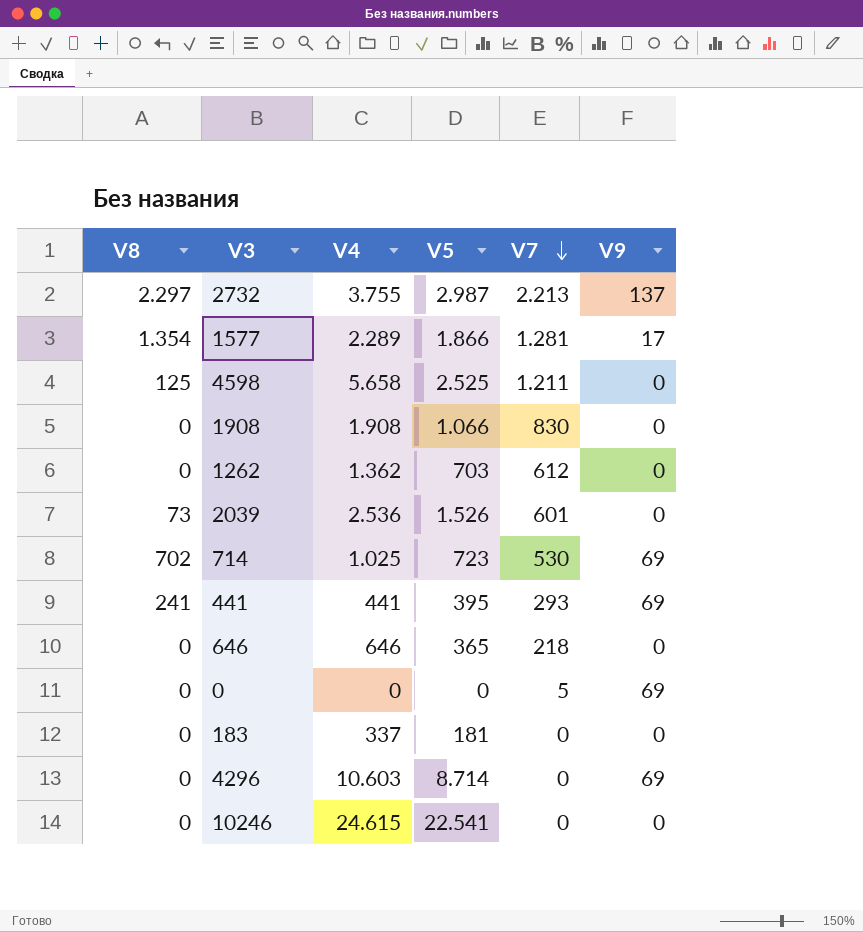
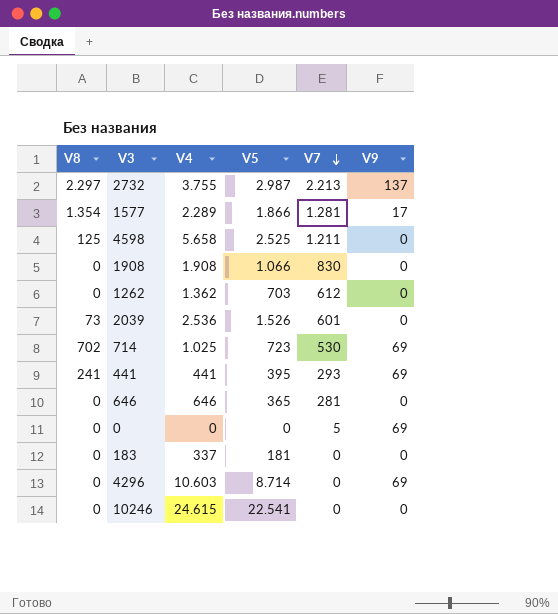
646 | V7: 218 -> 281

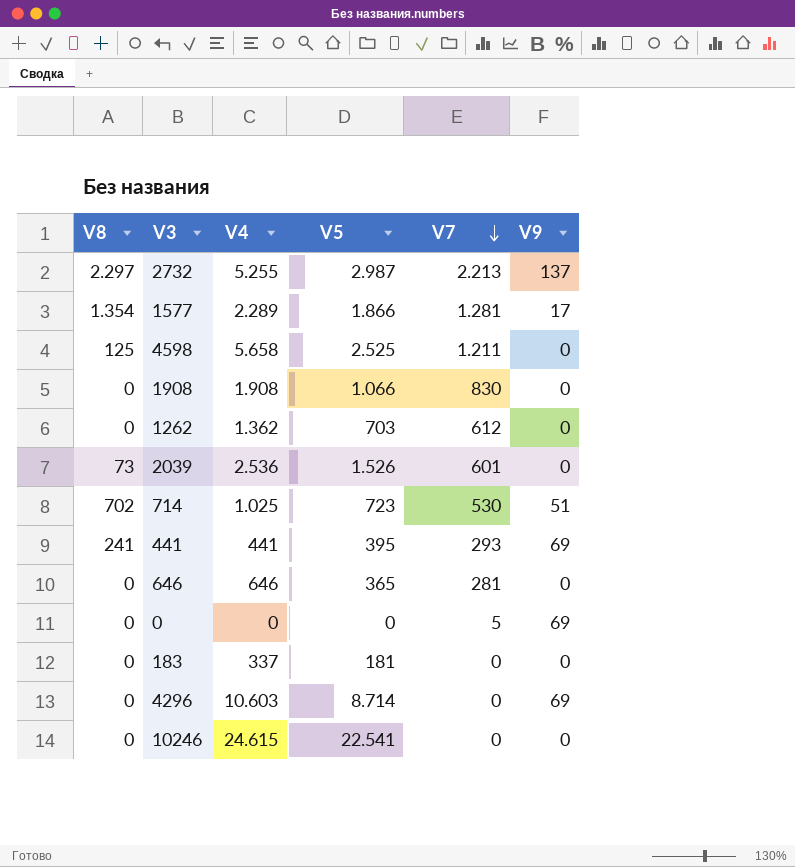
2732 | V4: 3.755 -> 5.255
714 | V9: 69 -> 51

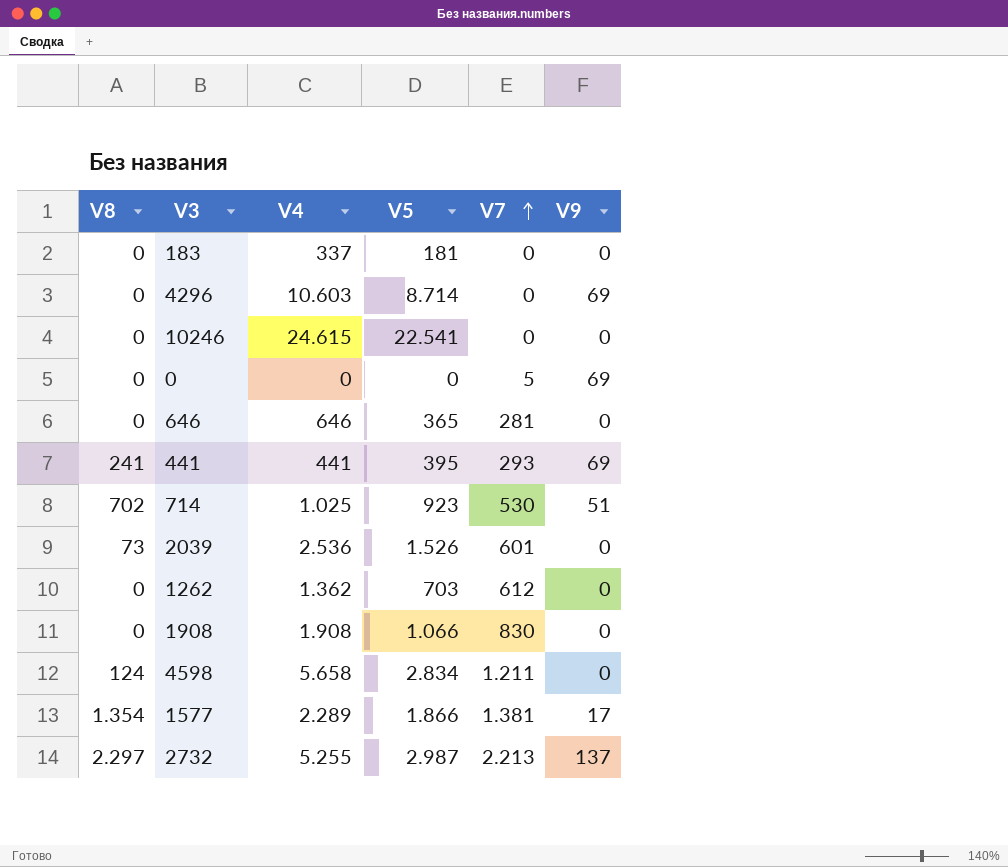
row order: V7 descending -> V7 ascending
714 | V5: 723 -> 923
4598 | V8: 125 -> 124
4598 | V5: 2.525 -> 2.834
1577 | V7: 1.281 -> 1.381

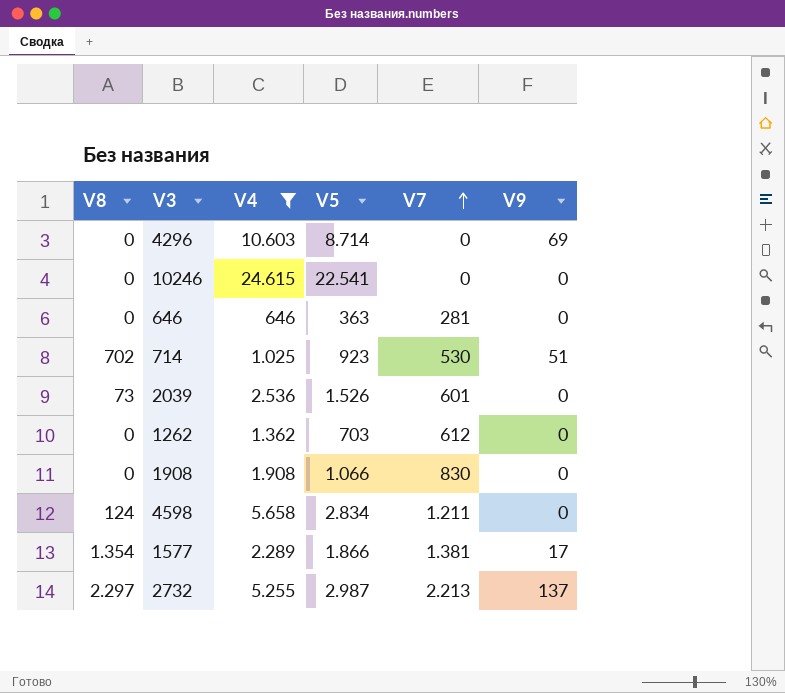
filter: none -> V4 >= 646
646 | V5: 365 -> 363

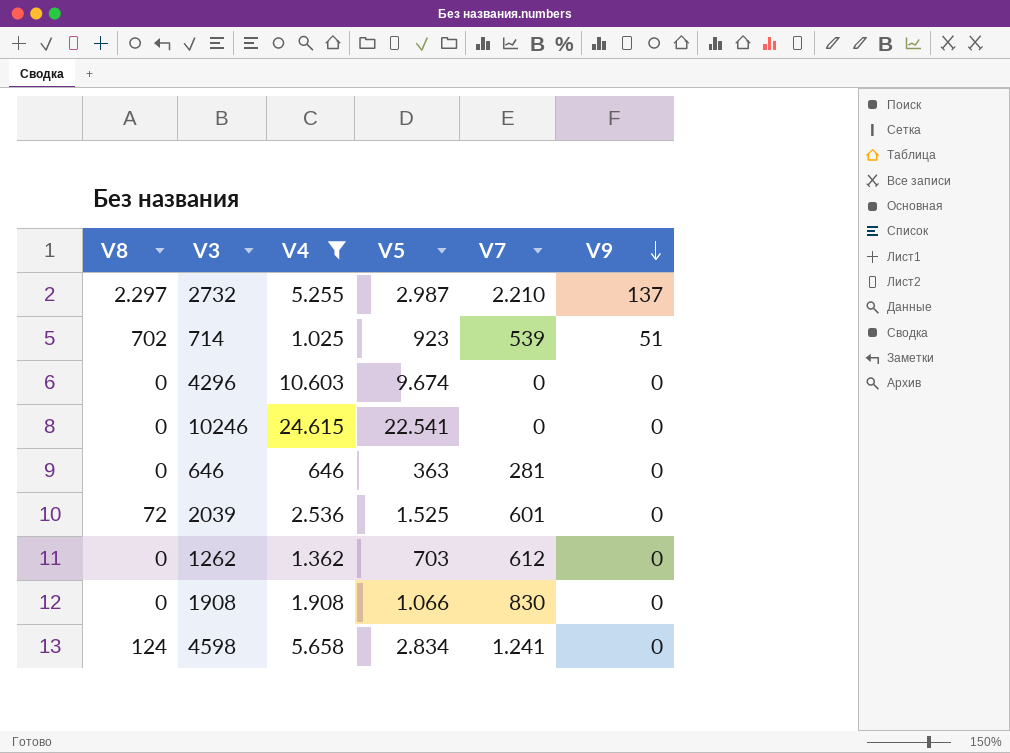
row order: V7 ascending -> V9 descending
row 1577: 1.354 | 2.289 | 1.866 | 1.381 | 17 -> none
2732 | V7: 2.213 -> 2.210
714 | V7: 530 -> 539
4296 | V5: 8.714 -> 9.674
4296 | V9: 69 -> 0
2039 | V8: 73 -> 72
2039 | V5: 1.526 -> 1.525
4598 | V7: 1.211 -> 1.241

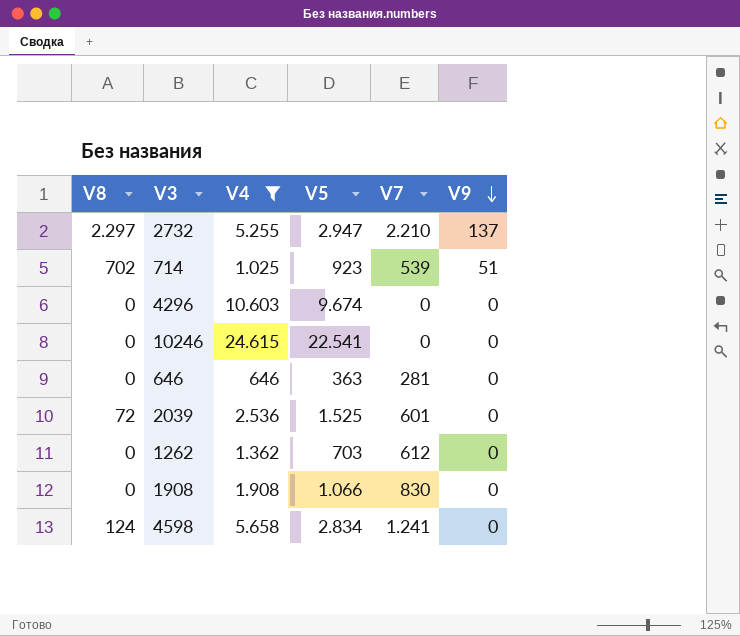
2732 | V5: 2.987 -> 2.947

